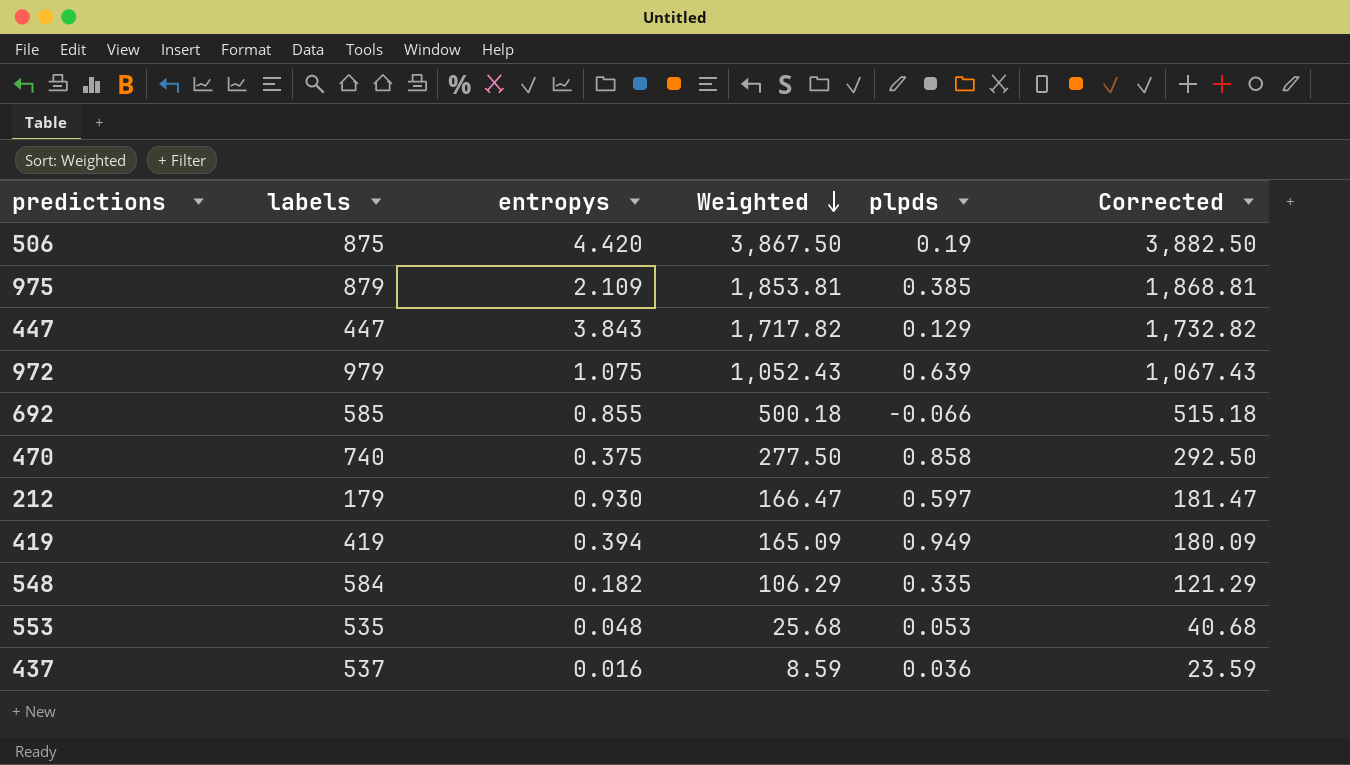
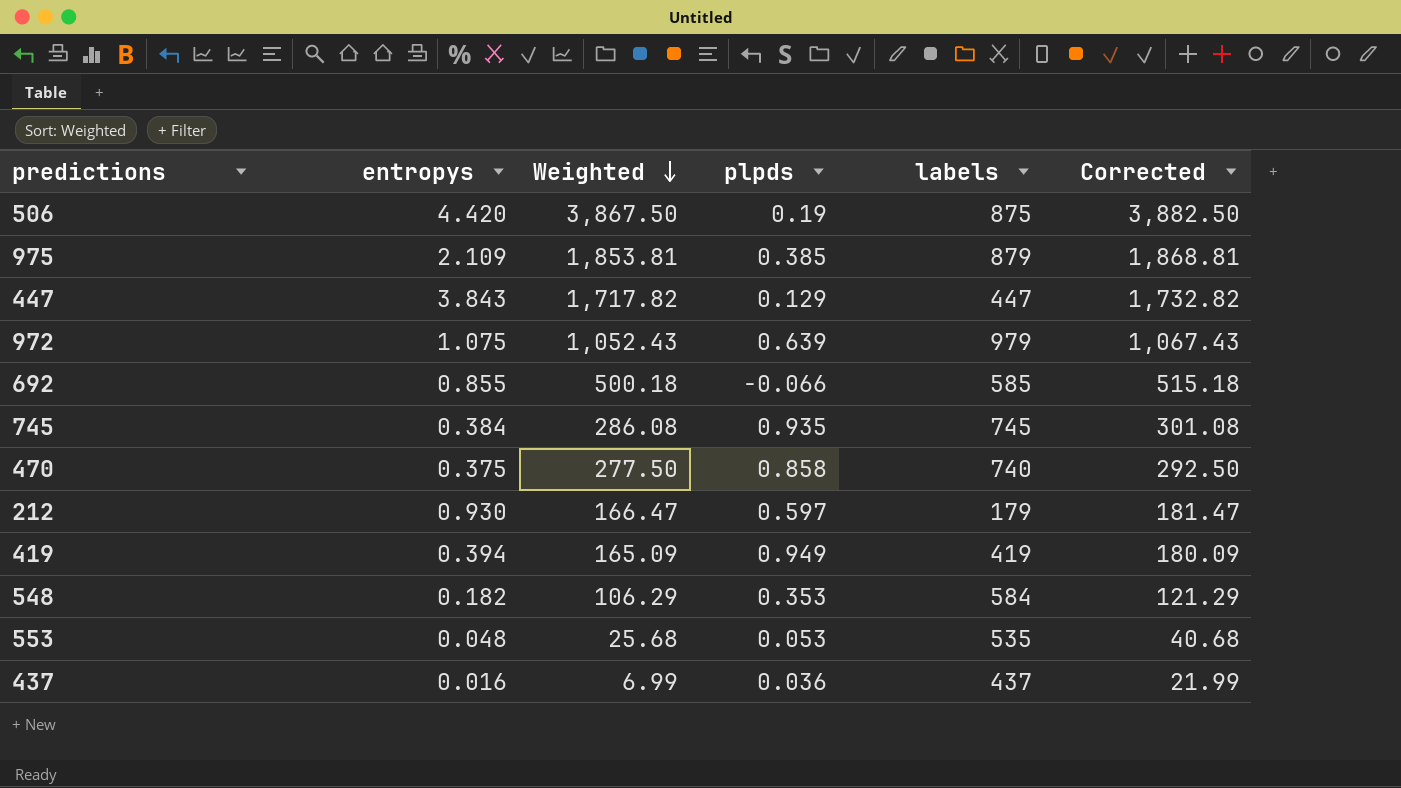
column labels | position: 2 -> 5
row 745: none -> 0.384 | 286.08 | 0.935 | 745 | 301.08
548 | plpds: 0.335 -> 0.353
437 | Weighted: 8.59 -> 6.99
437 | labels: 537 -> 437
437 | Corrected: 23.59 -> 21.99

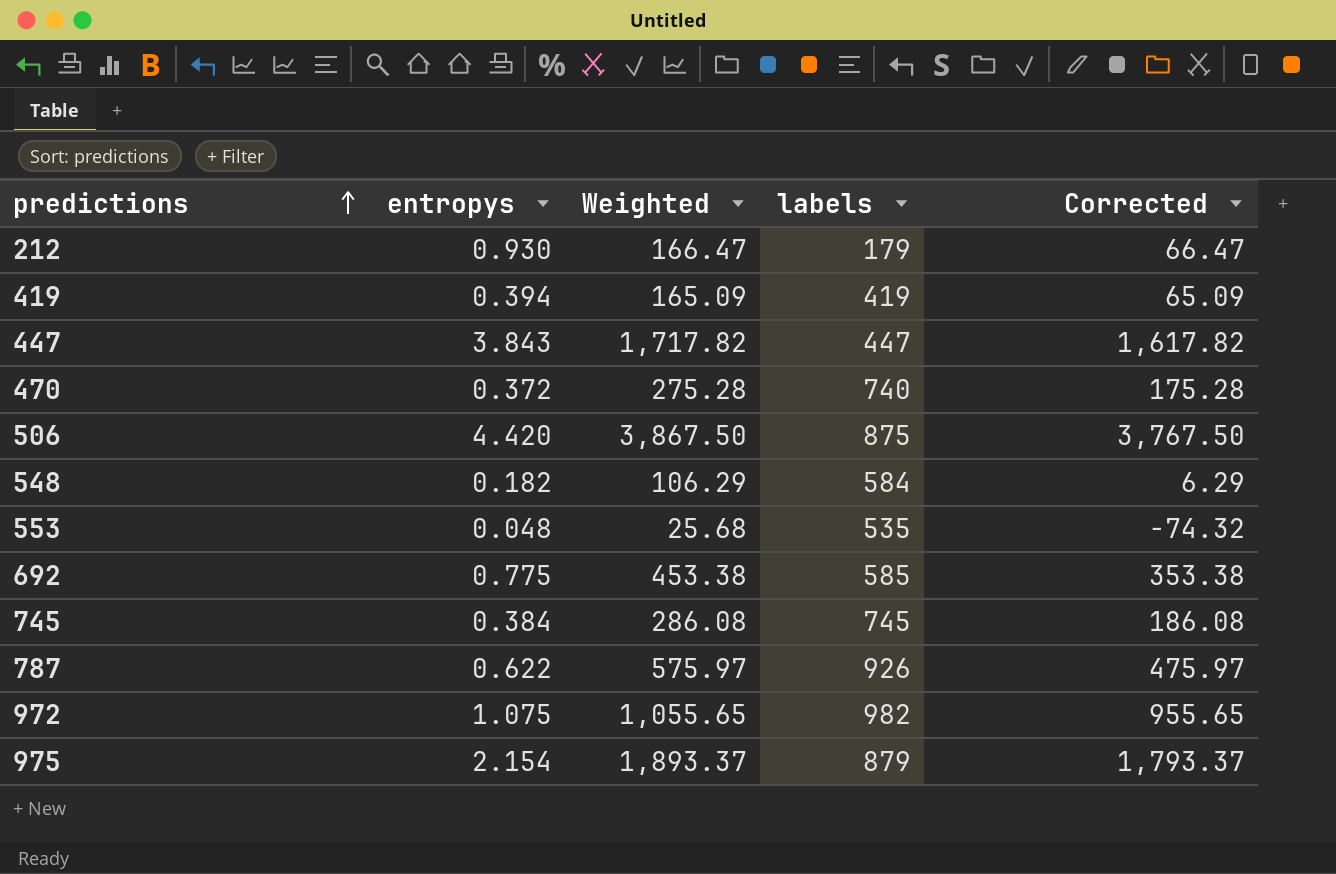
row order: Weighted descending -> predictions ascending
column plpds | position: 4 -> none
column Corrected | formula: [Weighted] + 15 -> [Weighted] - 100
row 437: 0.016 | 6.99 | 0.036 | 437 | 21.99 -> none
470 | entropys: 0.375 -> 0.372
470 | Weighted: 277.50 -> 275.28
692 | entropys: 0.855 -> 0.775
692 | Weighted: 500.18 -> 453.38
row 787: none -> 0.622 | 575.97 | 926 | 475.97
972 | Weighted: 1,052.43 -> 1,055.65
972 | labels: 979 -> 982
975 | entropys: 2.109 -> 2.154
975 | Weighted: 1,853.81 -> 1,893.37

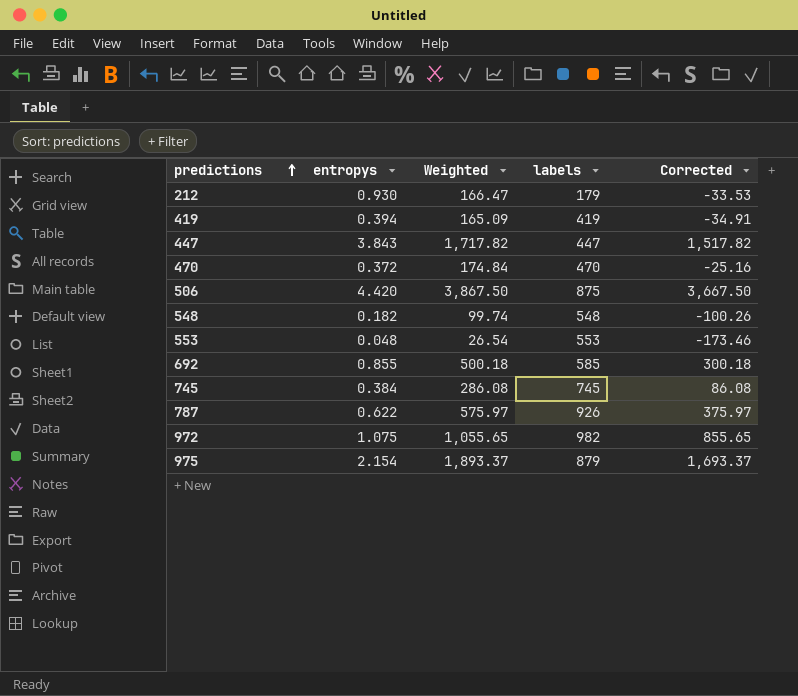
column Corrected | formula: [Weighted] - 100 -> [Weighted] - 200
470 | Weighted: 275.28 -> 174.84
470 | labels: 740 -> 470
548 | Weighted: 106.29 -> 99.74
548 | labels: 584 -> 548
553 | Weighted: 25.68 -> 26.54
553 | labels: 535 -> 553
692 | entropys: 0.775 -> 0.855
692 | Weighted: 453.38 -> 500.18

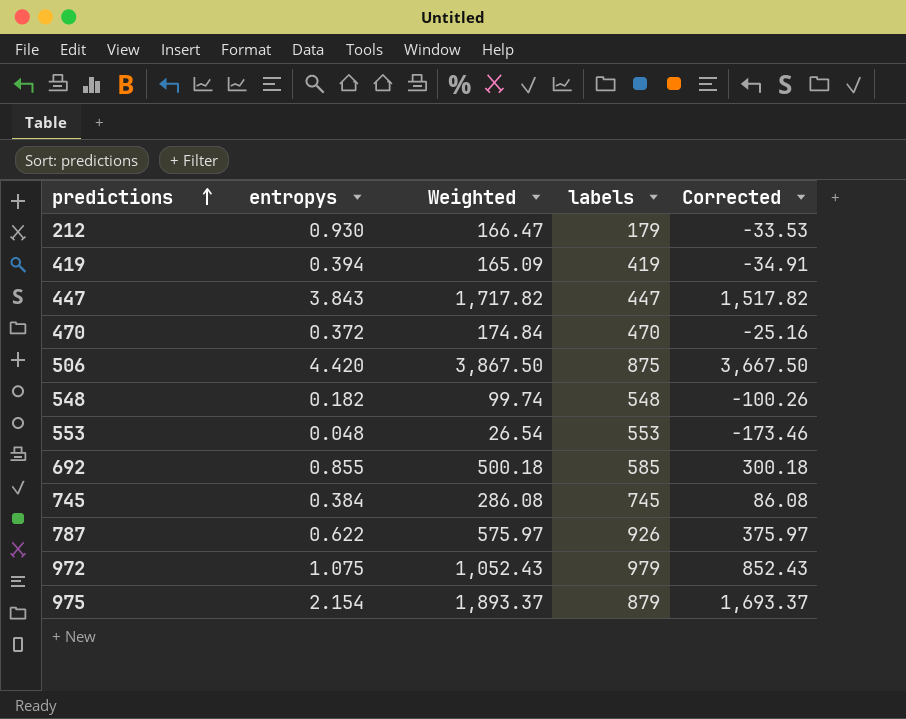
972 | Weighted: 1,055.65 -> 1,052.43
972 | labels: 982 -> 979
972 | Corrected: 855.65 -> 852.43

